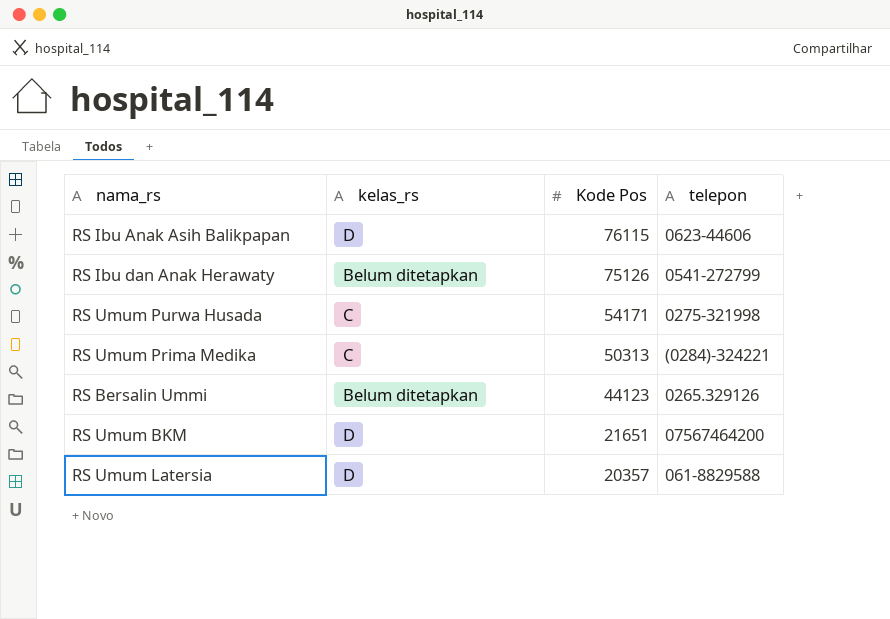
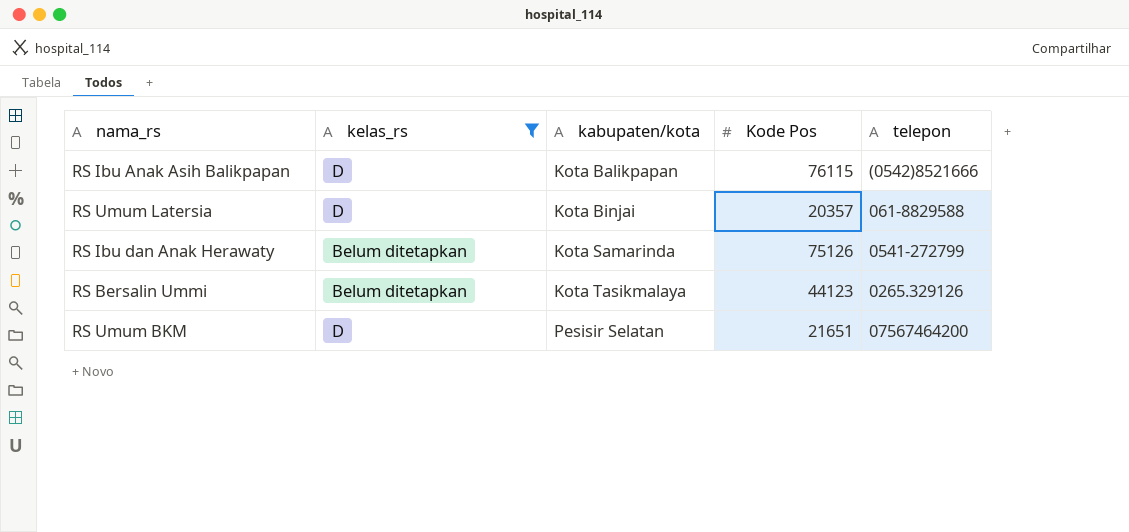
filter: none -> kelas_rs != C
row order: Kode Pos descending -> kabupaten/kota ascending
column kabupaten/kota | position: none -> 3
RS Ibu Anak Asih Balikpapan | telepon: 0623-44606 -> (0542)8521666

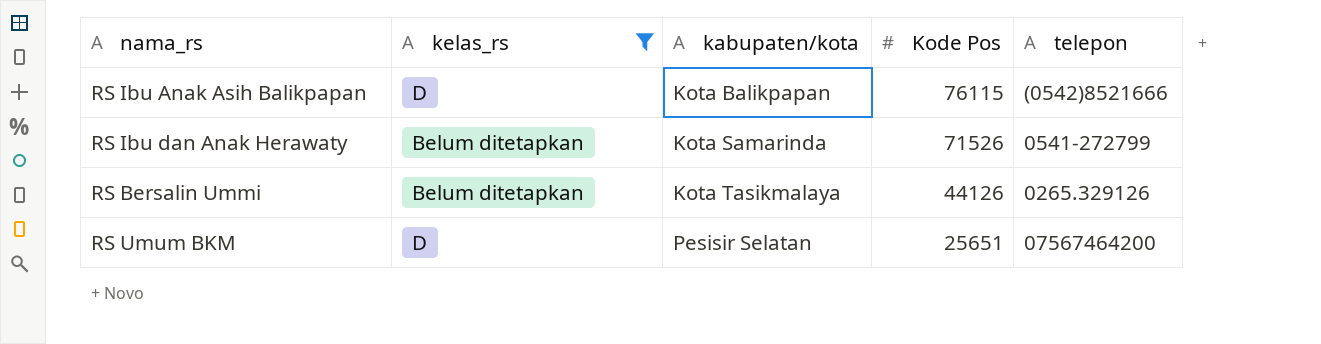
row RS Umum Latersia: D | Kota Binjai | 20357 | 061-8829588 -> none
RS Ibu dan Anak Herawaty | Kode Pos: 75126 -> 71526
RS Bersalin Ummi | Kode Pos: 44123 -> 44126
RS Umum BKM | Kode Pos: 21651 -> 25651

